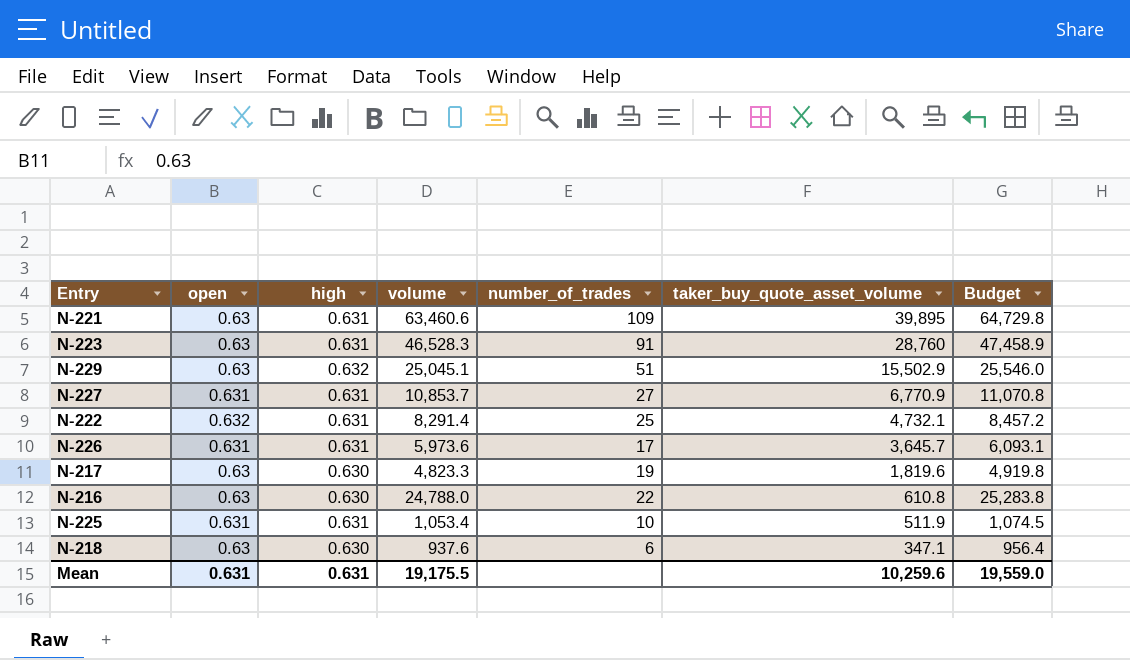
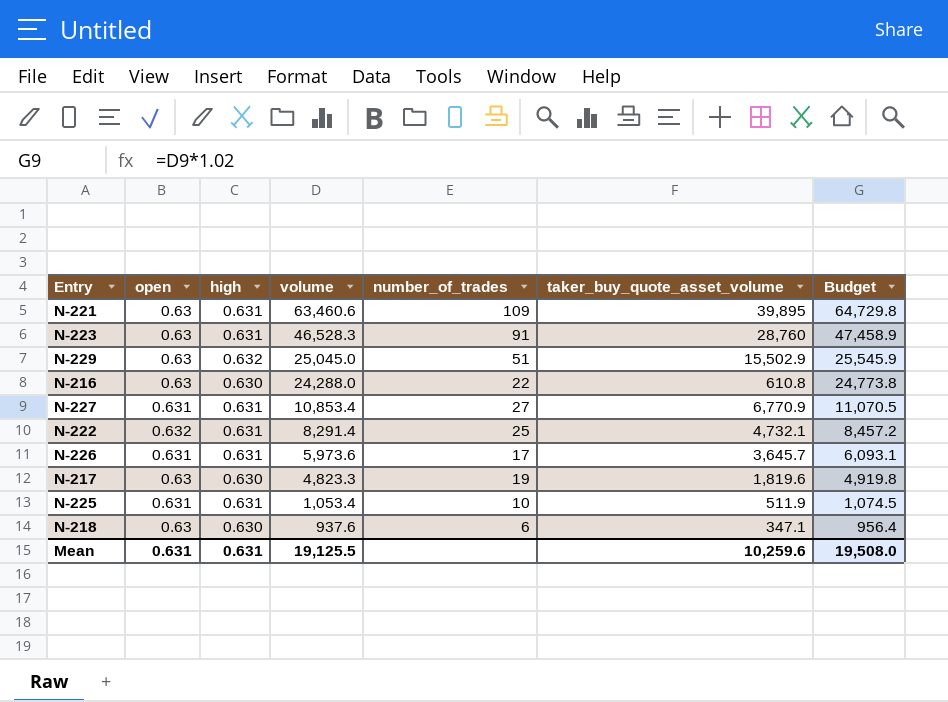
row order: taker_buy_quote_asset_volume descending -> volume descending
N-229 | volume: 25,045.1 -> 25,045.0
N-229 | Budget: 25,546.0 -> 25,545.9
N-216 | volume: 24,788.0 -> 24,288.0
N-216 | Budget: 25,283.8 -> 24,773.8
N-227 | volume: 10,853.7 -> 10,853.4
N-227 | Budget: 11,070.8 -> 11,070.5
Mean | volume: 19,175.5 -> 19,125.5
Mean | Budget: 19,559.0 -> 19,508.0

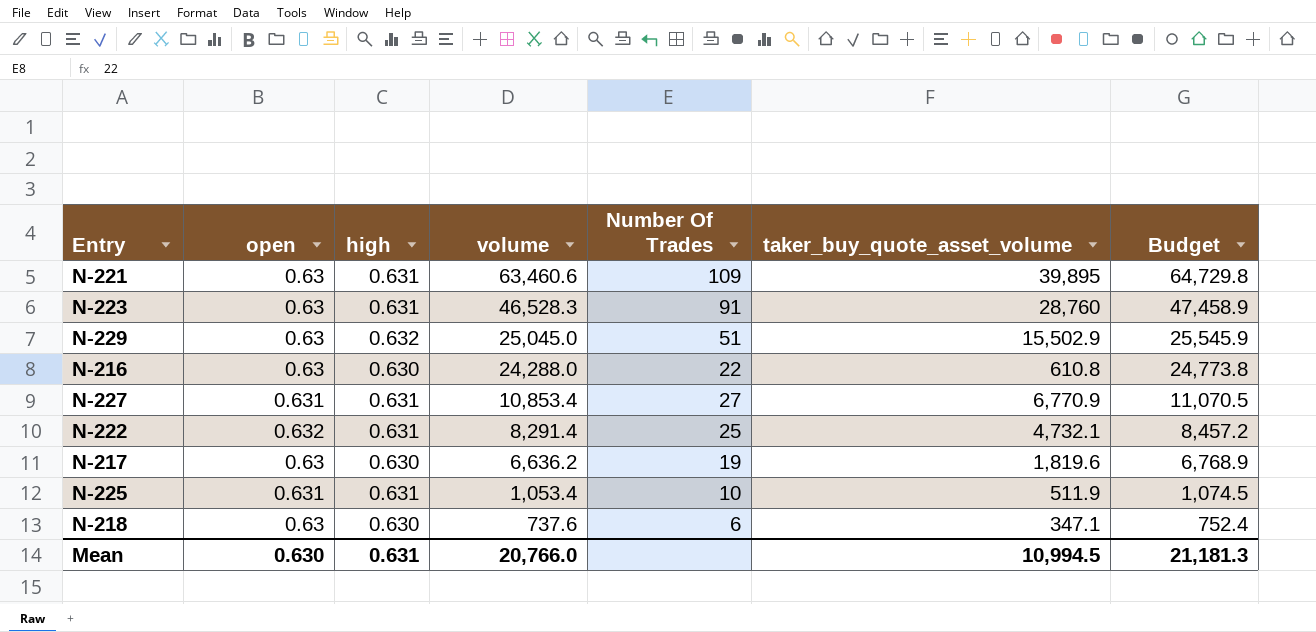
column name: number_of_trades -> Number Of Trades
row N-226: 0.631 | 0.631 | 5,973.6 | 17 | 3,645.7 | 6,093.1 -> none
N-217 | volume: 4,823.3 -> 6,636.2
N-217 | Budget: 4,919.8 -> 6,768.9
N-218 | volume: 937.6 -> 737.6
N-218 | Budget: 956.4 -> 752.4
Mean | open: 0.631 -> 0.630
Mean | volume: 19,125.5 -> 20,766.0
Mean | taker_buy_quote_asset_volume: 10,259.6 -> 10,994.5
Mean | Budget: 19,508.0 -> 21,181.3

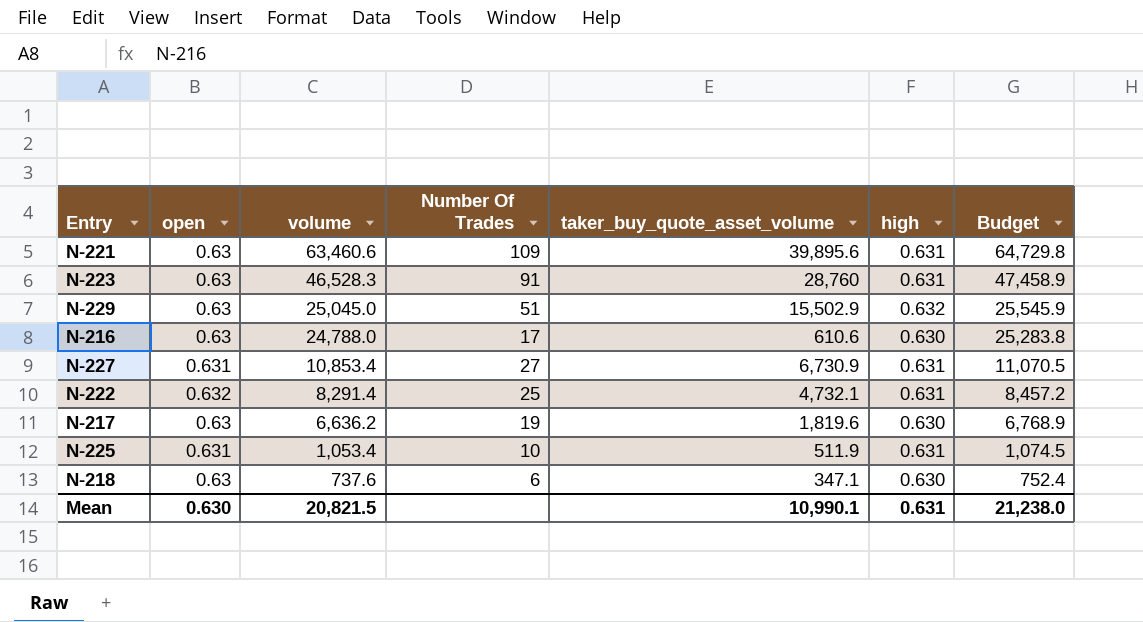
column high | position: 3 -> 6
N-221 | taker_buy_quote_asset_volume: 39,895 -> 39,895.6
N-216 | volume: 24,288.0 -> 24,788.0
N-216 | Number Of Trades: 22 -> 17
N-216 | taker_buy_quote_asset_volume: 610.8 -> 610.6
N-216 | Budget: 24,773.8 -> 25,283.8
N-227 | taker_buy_quote_asset_volume: 6,770.9 -> 6,730.9
Mean | volume: 20,766.0 -> 20,821.5
Mean | taker_buy_quote_asset_volume: 10,994.5 -> 10,990.1
Mean | Budget: 21,181.3 -> 21,238.0

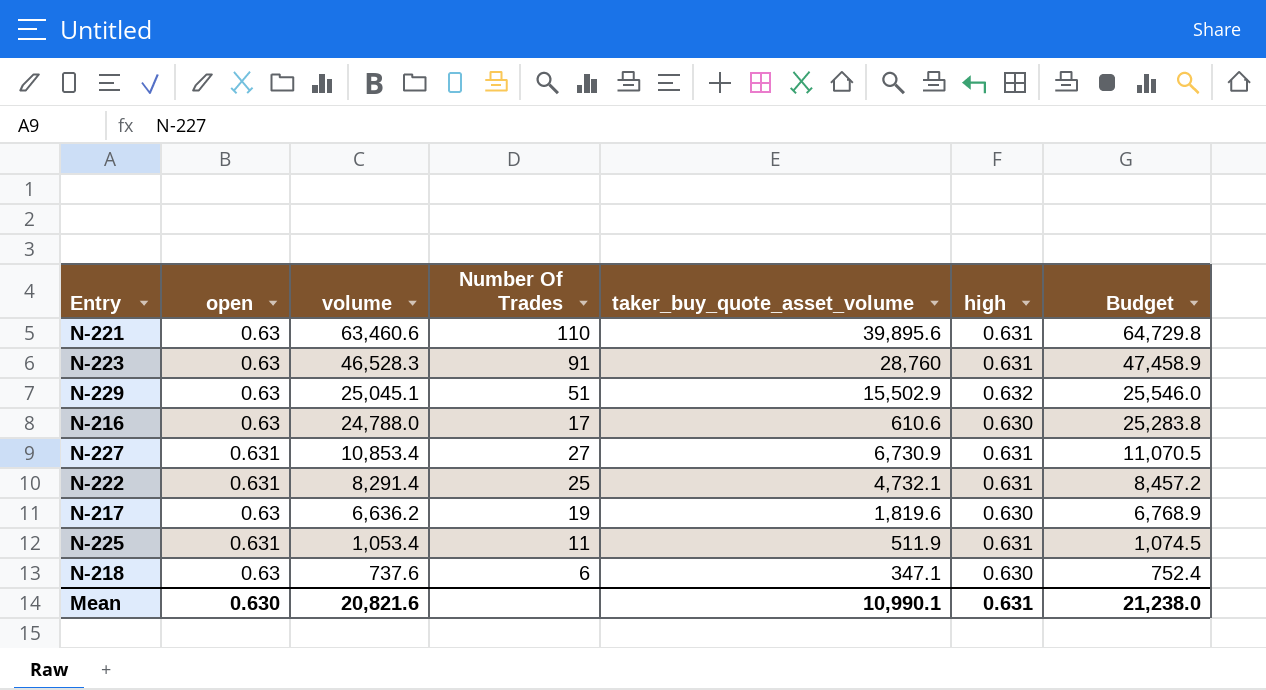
N-221 | Number Of Trades: 109 -> 110
N-229 | volume: 25,045.0 -> 25,045.1
N-229 | Budget: 25,545.9 -> 25,546.0
N-222 | open: 0.632 -> 0.631
N-225 | Number Of Trades: 10 -> 11
Mean | volume: 20,821.5 -> 20,821.6

